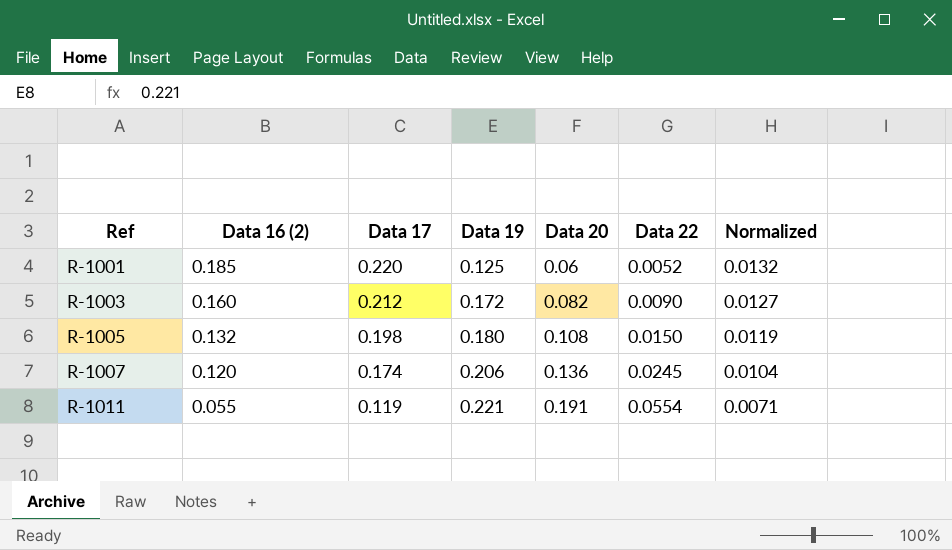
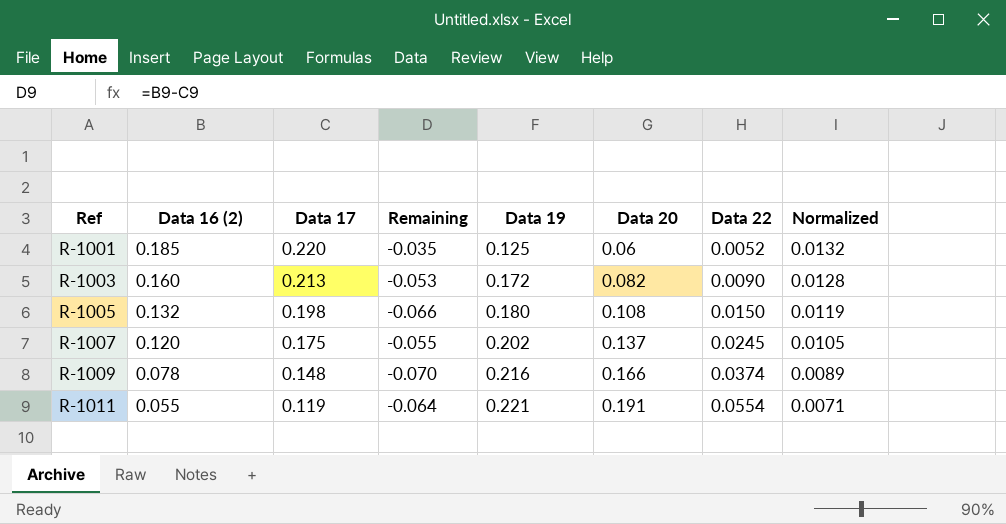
column Remaining | formula: none -> [Data 16 (2)] - [Data 17]
R-1003 | Data 17: 0.212 -> 0.213
R-1003 | Normalized: 0.0127 -> 0.0128
R-1007 | Data 17: 0.174 -> 0.175
R-1007 | Data 19: 0.206 -> 0.202
R-1007 | Data 20: 0.136 -> 0.137
R-1007 | Normalized: 0.0104 -> 0.0105
row R-1009: none -> 0.078 | 0.148 | -0.070 | 0.216 | 0.166 | 0.0374 | 0.0089

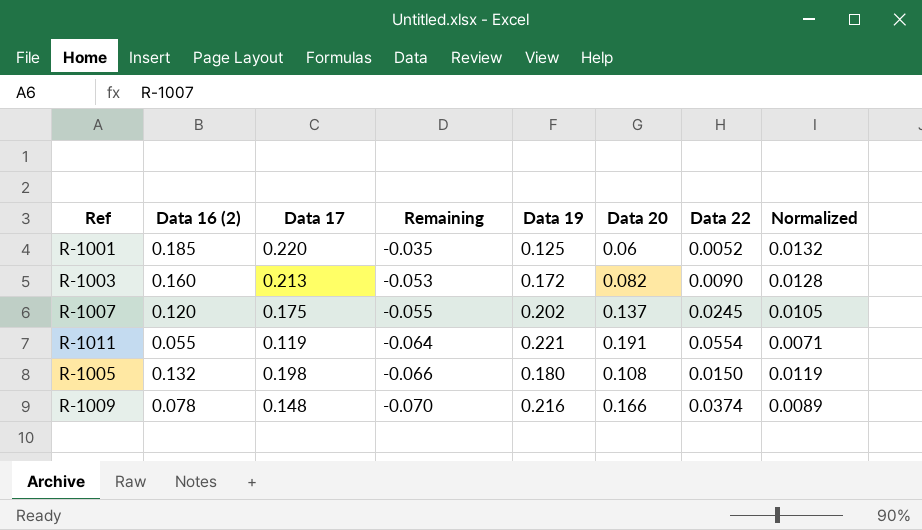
row order: Ref ascending -> Remaining descending

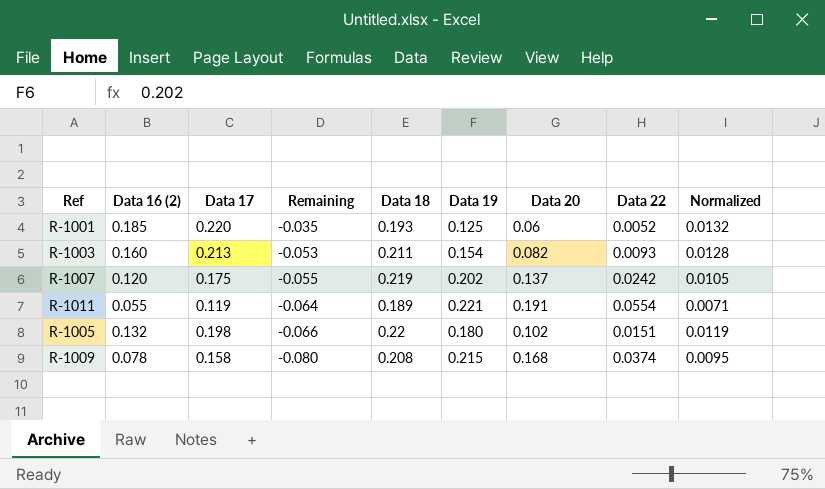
column Data 18 | position: none -> 5
R-1003 | Data 19: 0.172 -> 0.154
R-1003 | Data 22: 0.0090 -> 0.0093
R-1007 | Data 22: 0.0245 -> 0.0242
R-1005 | Data 20: 0.108 -> 0.102
R-1005 | Data 22: 0.0150 -> 0.0151
R-1009 | Data 17: 0.148 -> 0.158
R-1009 | Remaining: -0.070 -> -0.080
R-1009 | Data 19: 0.216 -> 0.215
R-1009 | Data 20: 0.166 -> 0.168
R-1009 | Normalized: 0.0089 -> 0.0095

